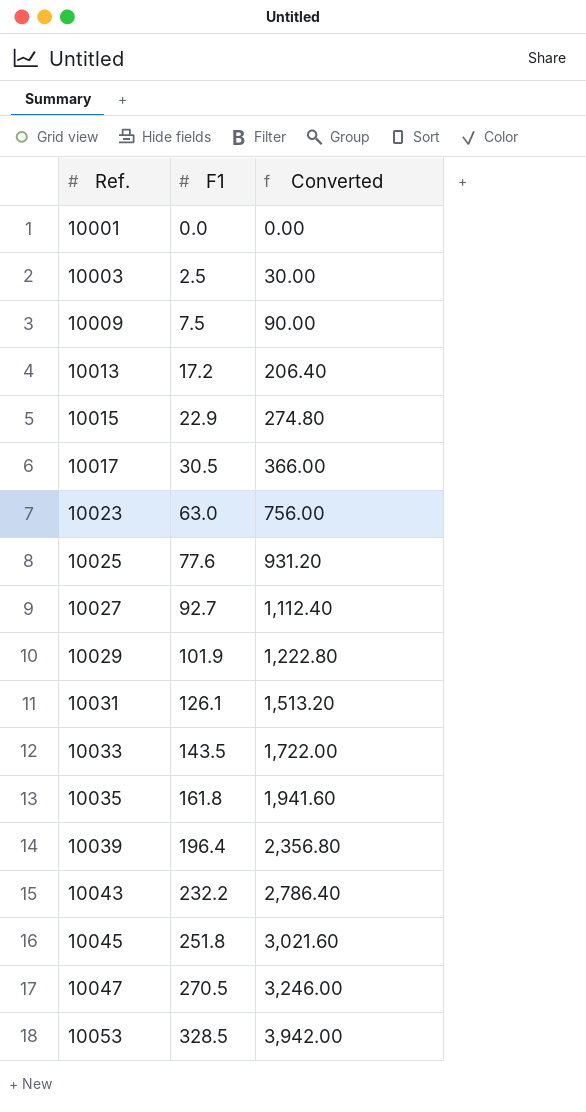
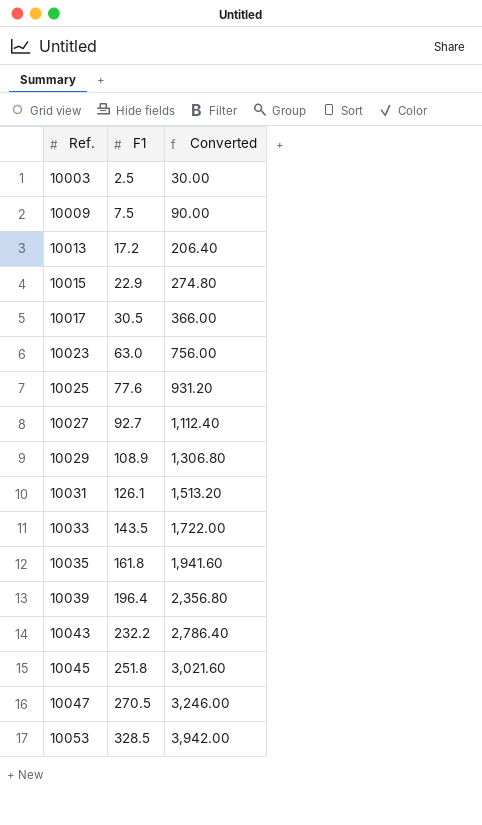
row 10001: 0.0 | 0.00 -> none
10029 | F1: 101.9 -> 108.9
10029 | Converted: 1,222.80 -> 1,306.80

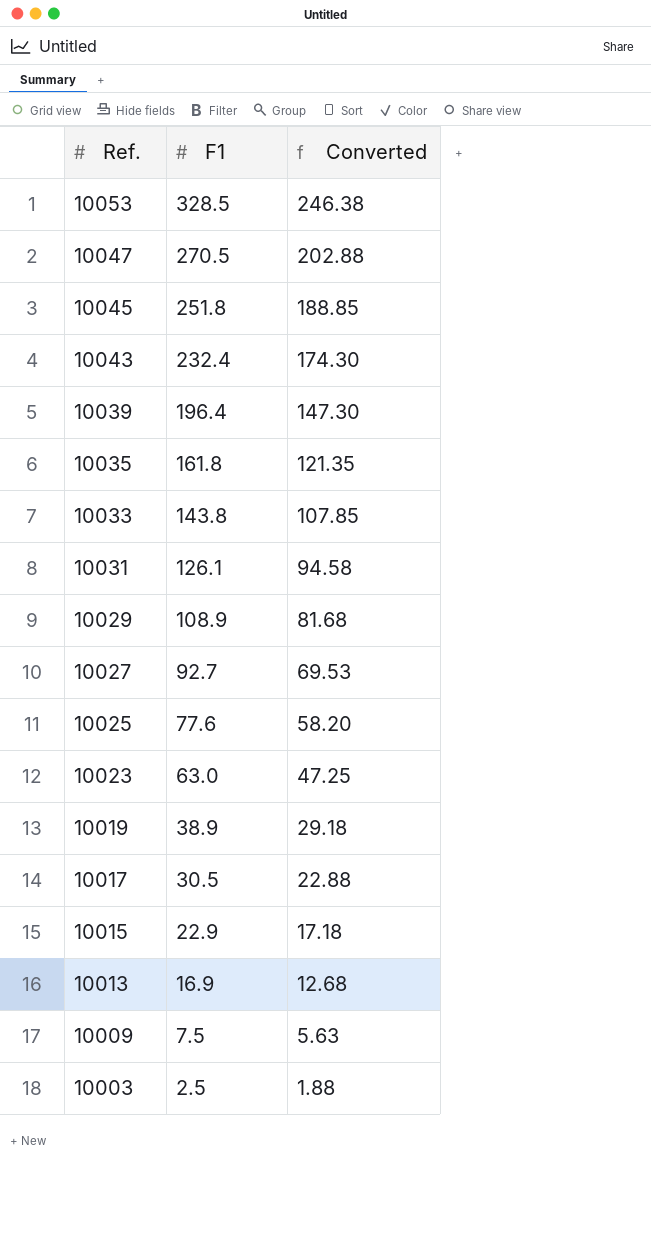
row order: Ref. ascending -> Ref. descending
column Converted | formula: [F1] * 12 -> [F1] * 0.75
10043 | F1: 232.2 -> 232.4
10033 | F1: 143.5 -> 143.8
row 10019: none -> 38.9 | 29.18
10013 | F1: 17.2 -> 16.9

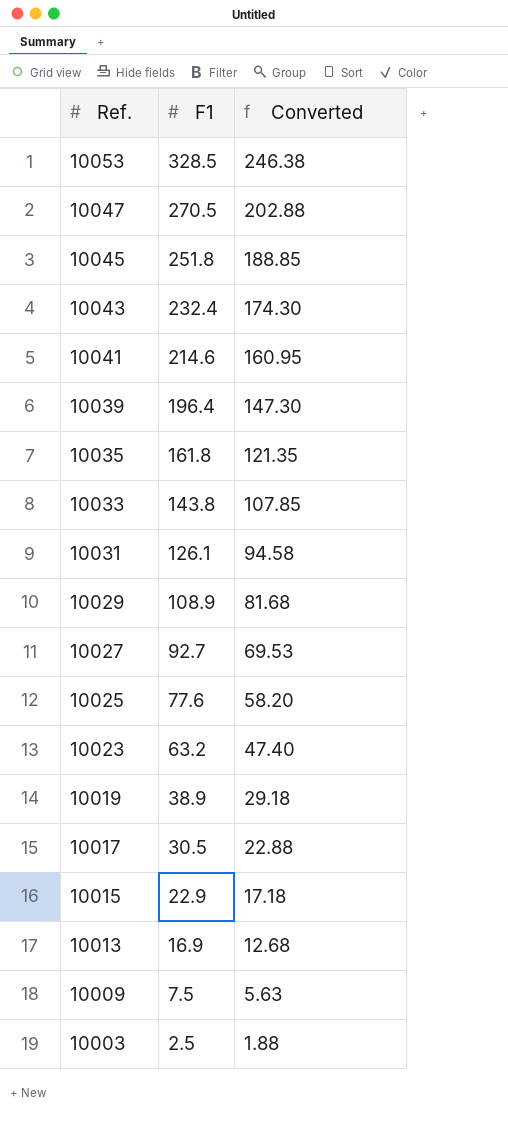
row 10041: none -> 214.6 | 160.95
10023 | F1: 63.0 -> 63.2
10023 | Converted: 47.25 -> 47.40

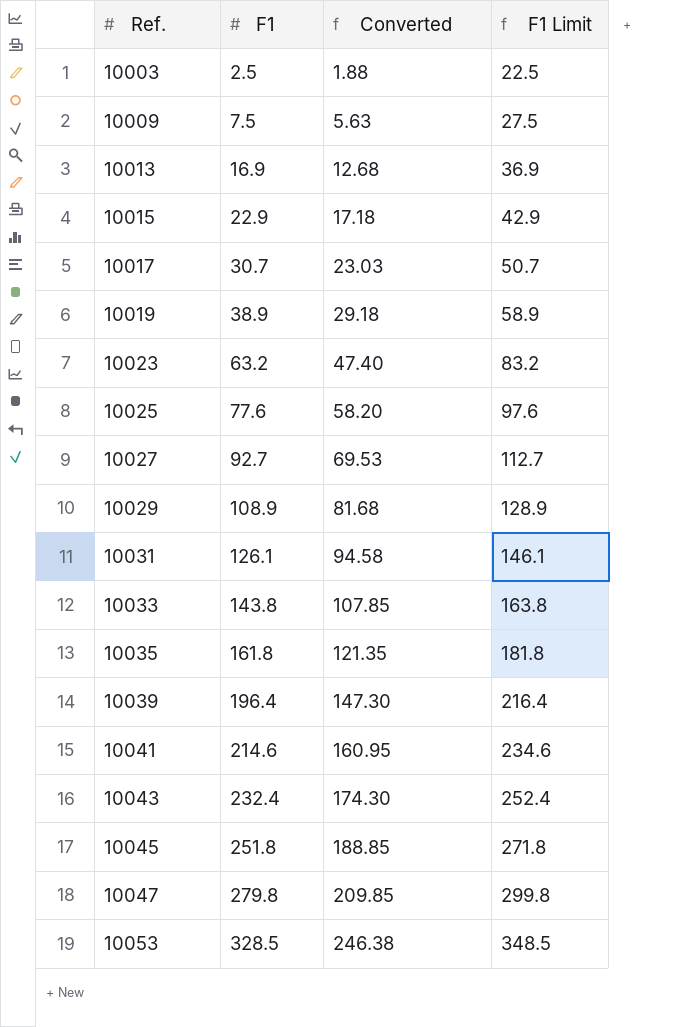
row order: Ref. descending -> Ref. ascending
column F1 Limit | formula: none -> [F1] + 20
10017 | F1: 30.5 -> 30.7
10017 | Converted: 22.88 -> 23.03
10047 | F1: 270.5 -> 279.8
10047 | Converted: 202.88 -> 209.85

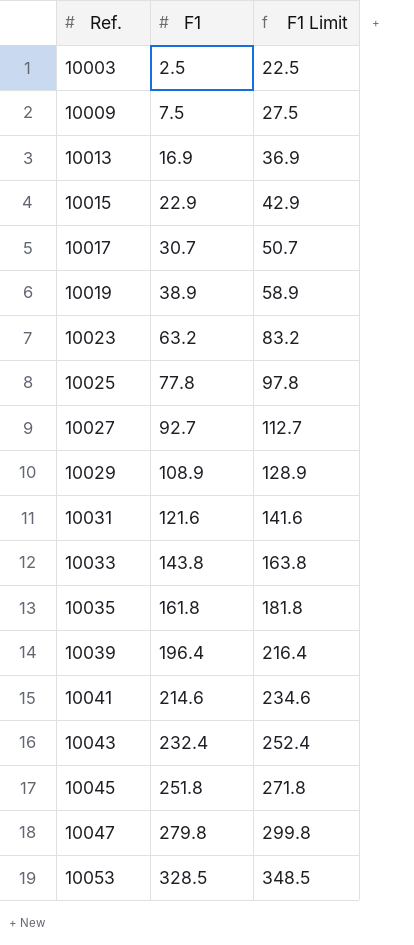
column Converted | formula: [F1] * 0.75 -> none
10025 | F1: 77.6 -> 77.8
10025 | F1 Limit: 97.6 -> 97.8
10031 | F1: 126.1 -> 121.6
10031 | F1 Limit: 146.1 -> 141.6

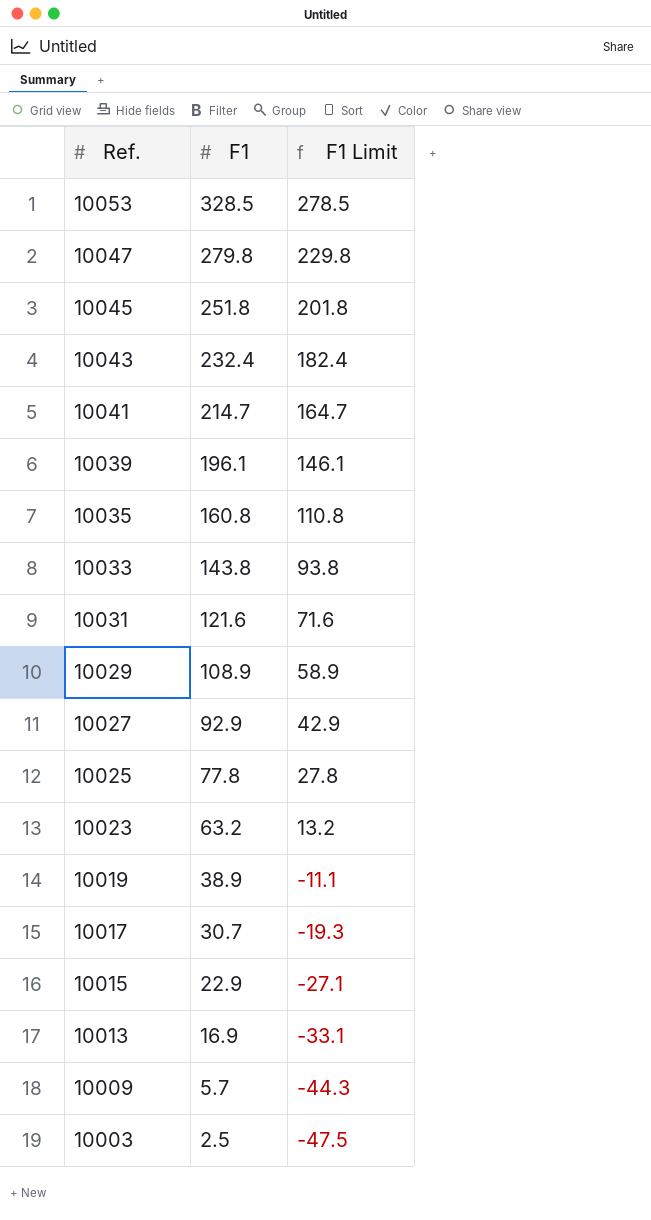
row order: Ref. ascending -> Ref. descending
column F1 Limit | formula: [F1] + 20 -> [F1] - 50
10041 | F1: 214.6 -> 214.7
10039 | F1: 196.4 -> 196.1
10035 | F1: 161.8 -> 160.8
10027 | F1: 92.7 -> 92.9
10009 | F1: 7.5 -> 5.7

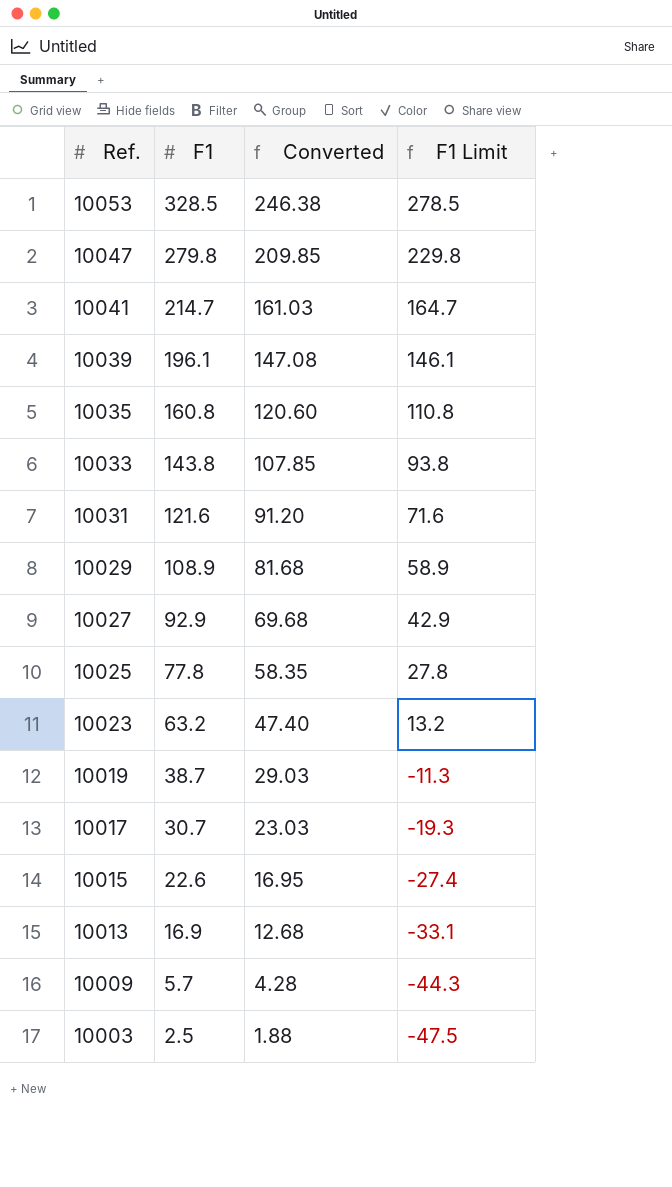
column Converted | formula: none -> [F1] * 0.75
row 10045: 251.8 | 201.8 -> none
row 10043: 232.4 | 182.4 -> none
10019 | F1: 38.9 -> 38.7
10019 | F1 Limit: -11.1 -> -11.3
10015 | F1: 22.9 -> 22.6
10015 | F1 Limit: -27.1 -> -27.4

